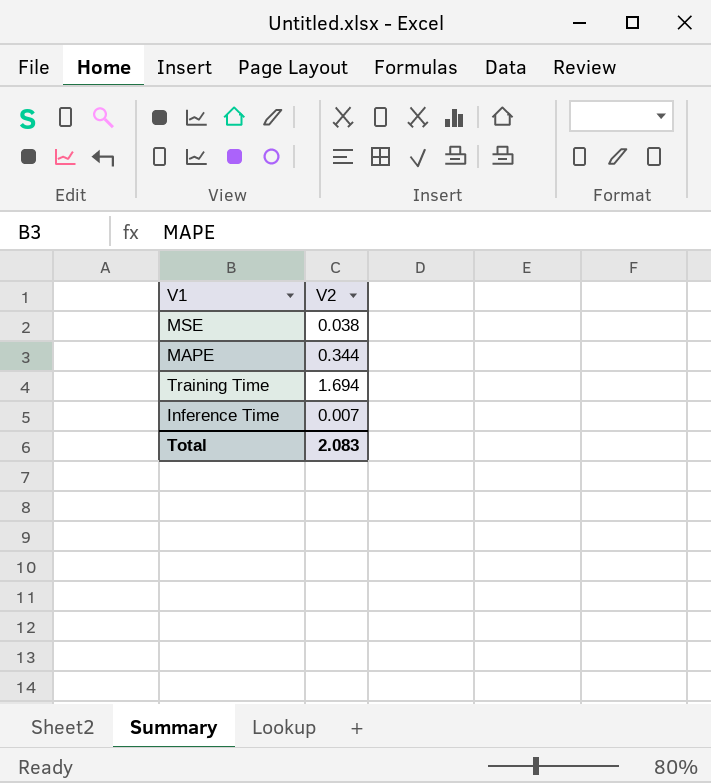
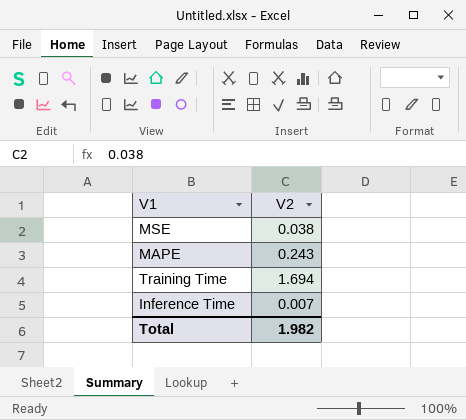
MAPE | V2: 0.344 -> 0.243
Total | V2: 2.083 -> 1.982

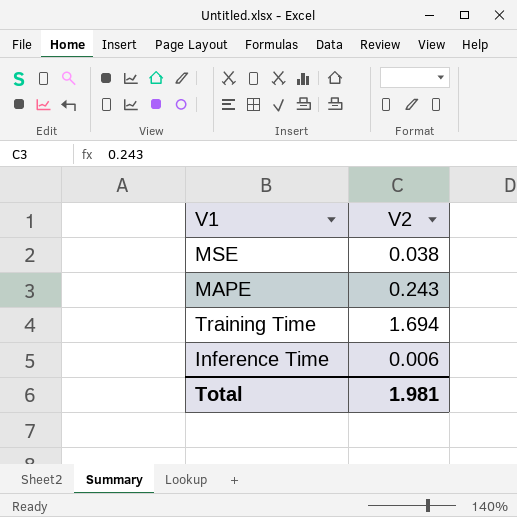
Inference Time | V2: 0.007 -> 0.006
Total | V2: 1.982 -> 1.981

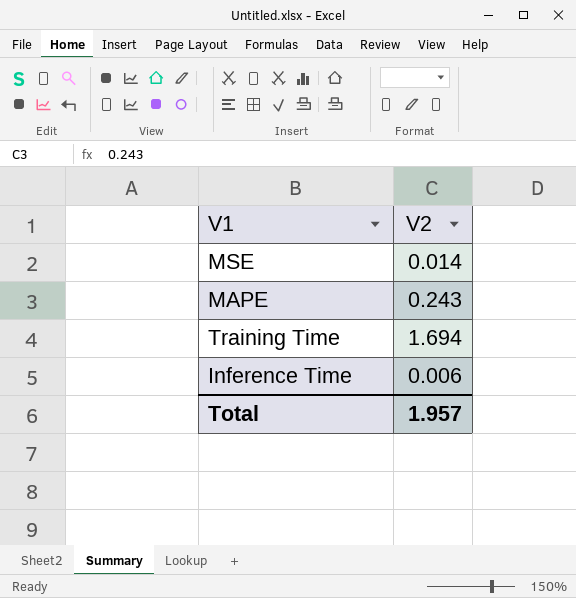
MSE | V2: 0.038 -> 0.014
Total | V2: 1.981 -> 1.957

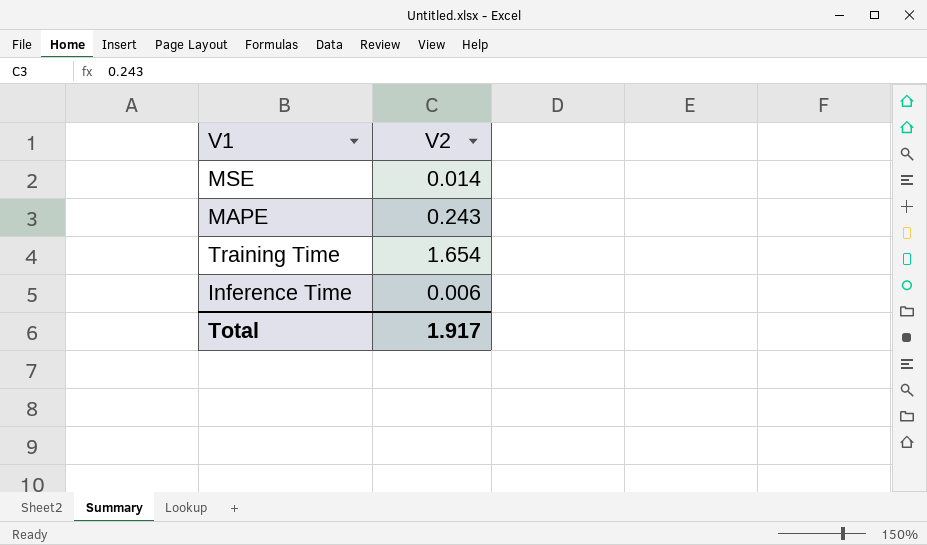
Training Time | V2: 1.694 -> 1.654
Total | V2: 1.957 -> 1.917

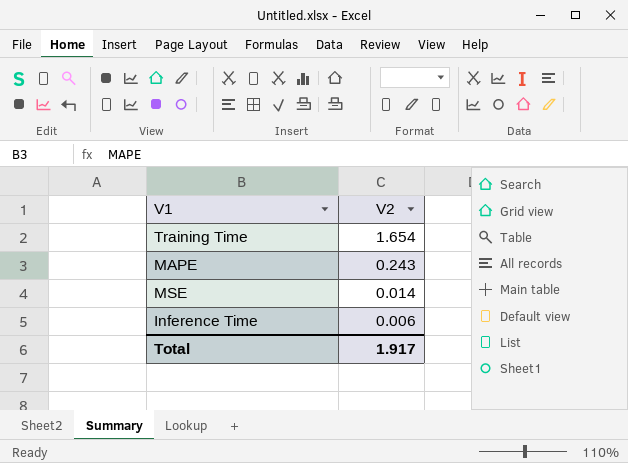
row order: none -> V2 descending

